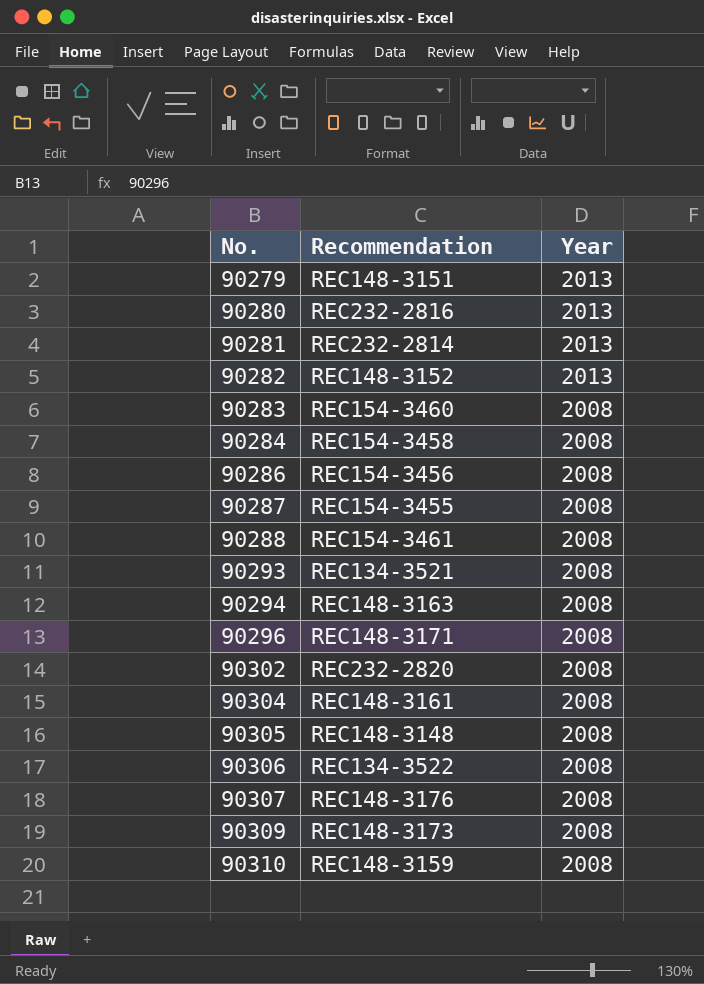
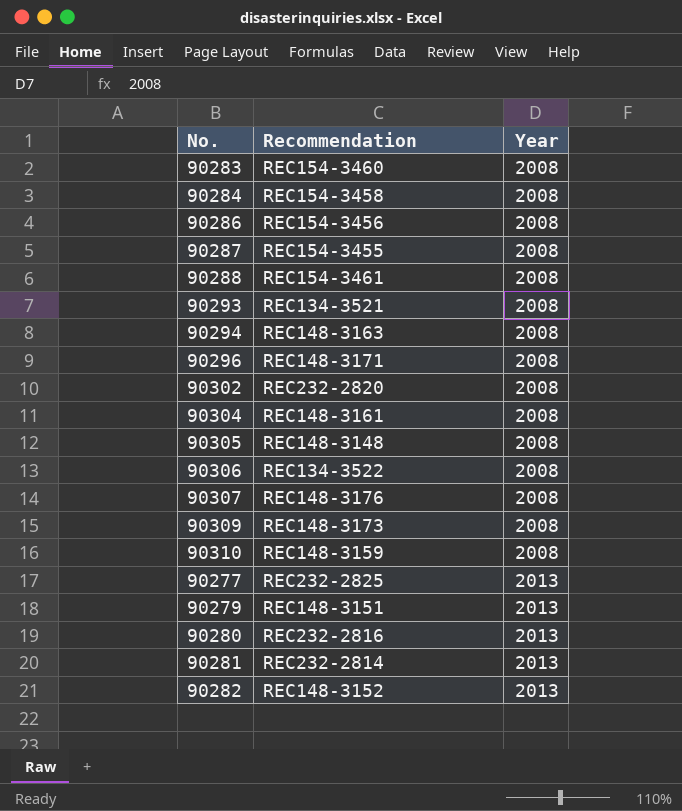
row order: No. ascending -> Year ascending
row 90277: none -> REC232-2825 | 2013

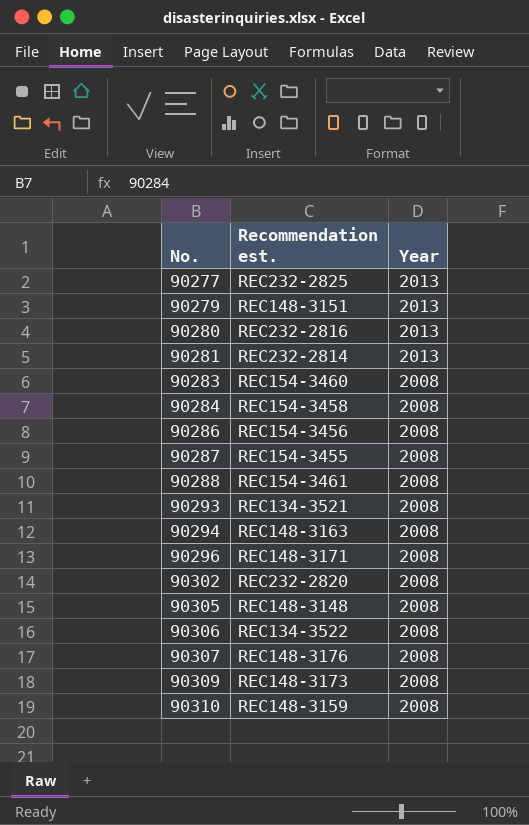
row order: Year ascending -> No. ascending
column name: Recommendation -> Recommendation est.
row 90304: REC148-3161 | 2008 -> none
row 90282: REC148-3152 | 2013 -> none

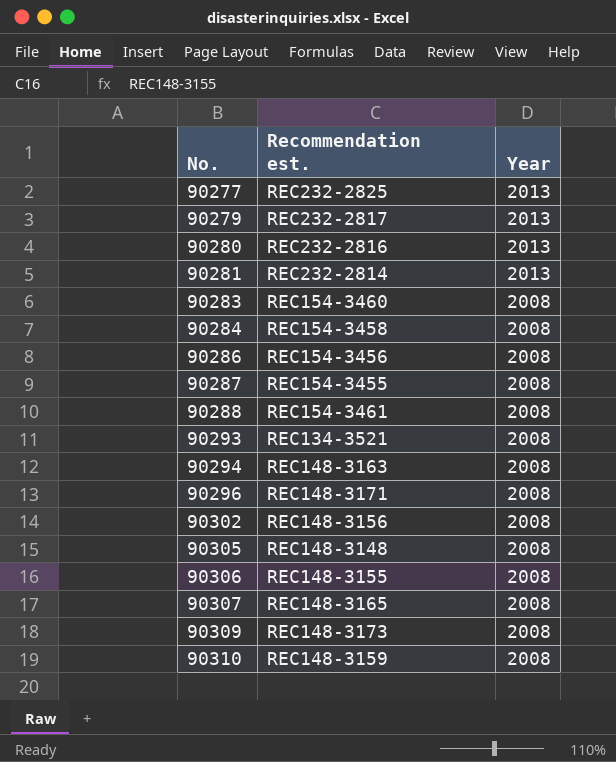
90279 | Recommendation est.: REC148-3151 -> REC232-2817
90302 | Recommendation est.: REC232-2820 -> REC148-3156
90306 | Recommendation est.: REC134-3522 -> REC148-3155
90307 | Recommendation est.: REC148-3176 -> REC148-3165

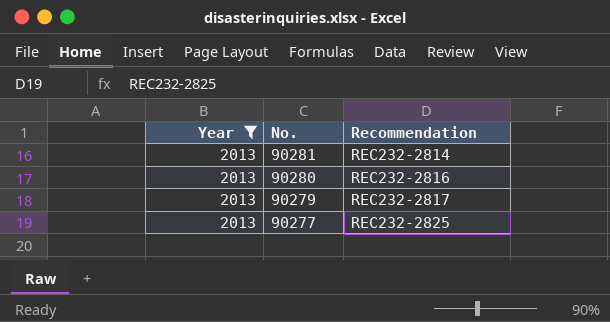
filter: none -> Year = 2013
row order: No. ascending -> No. descending
column Year | position: 3 -> 1
column name: Recommendation est. -> Recommendation

